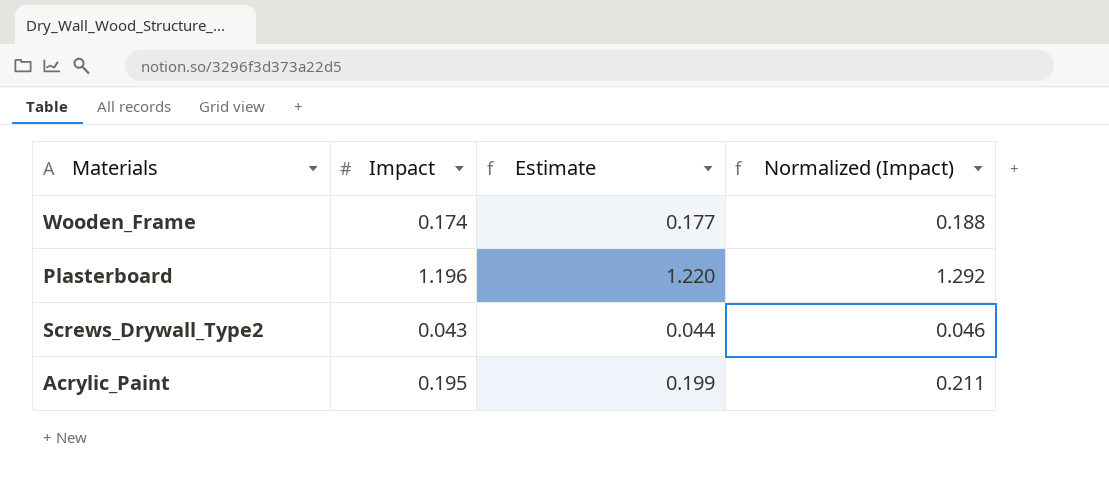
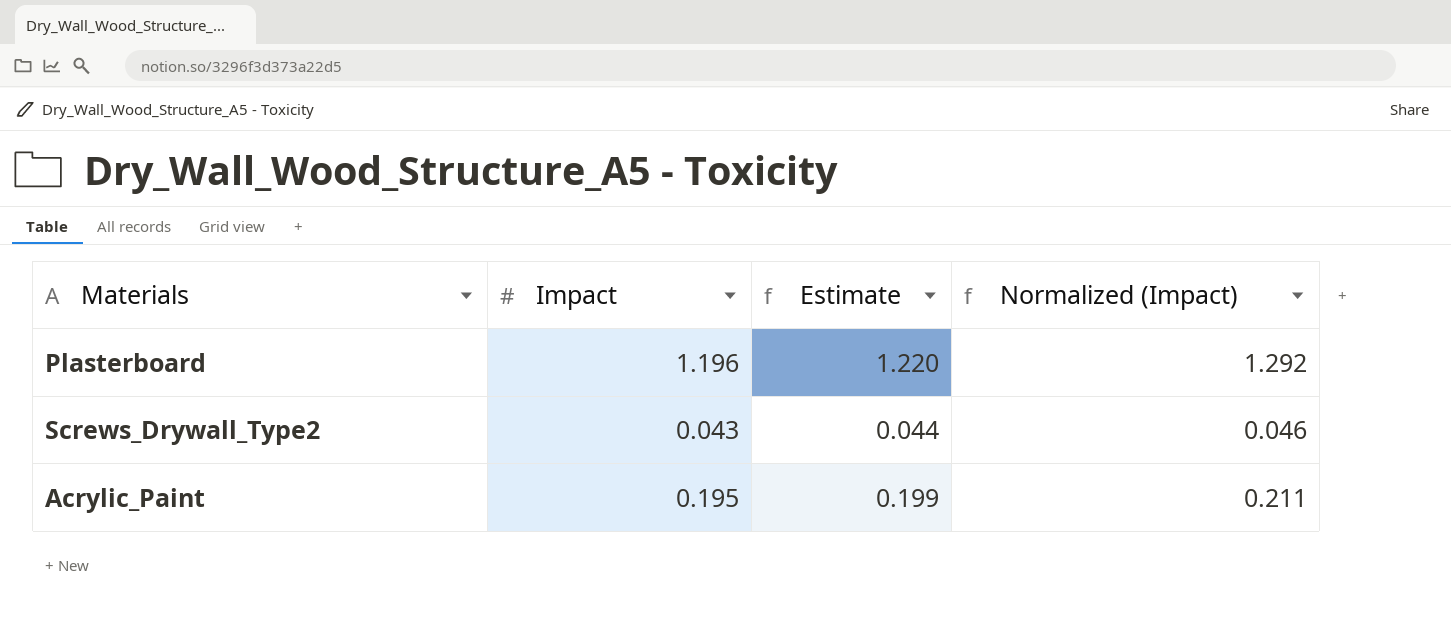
row Wooden_Frame: 0.174 | 0.177 | 0.188 -> none

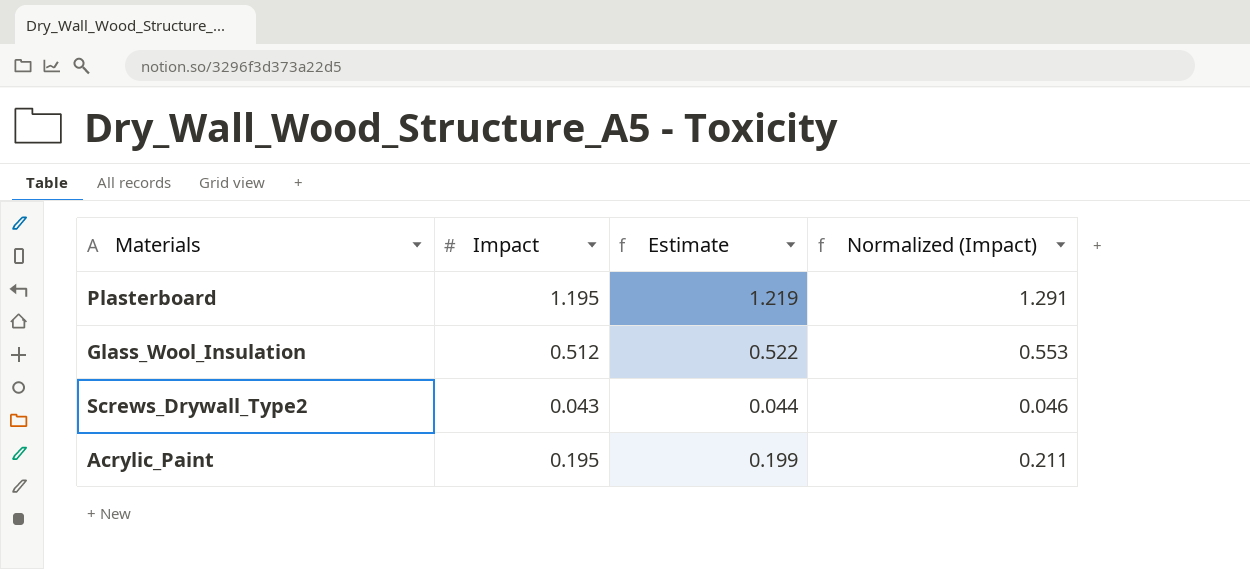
Plasterboard | Impact: 1.196 -> 1.195
Plasterboard | Estimate: 1.220 -> 1.219
Plasterboard | Normalized (Impact): 1.292 -> 1.291
row Glass_Wool_Insulation: none -> 0.512 | 0.522 | 0.553

